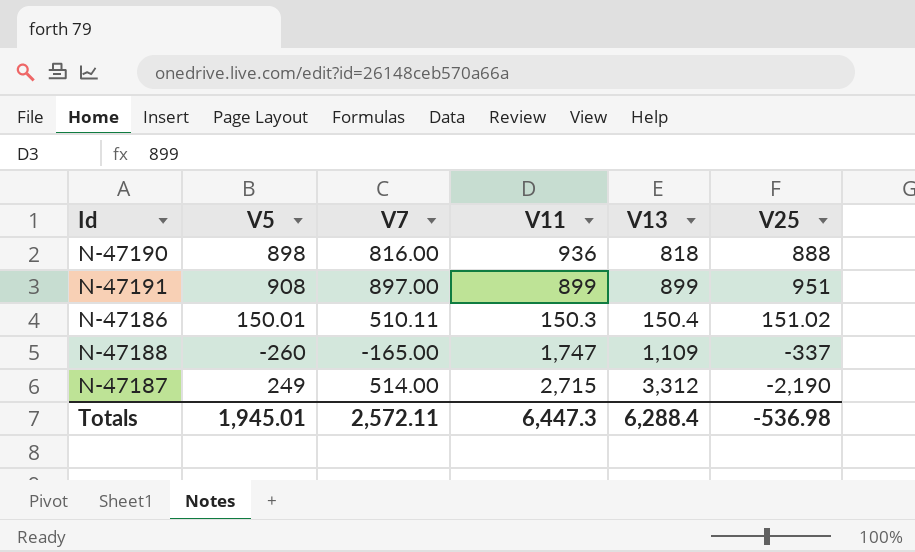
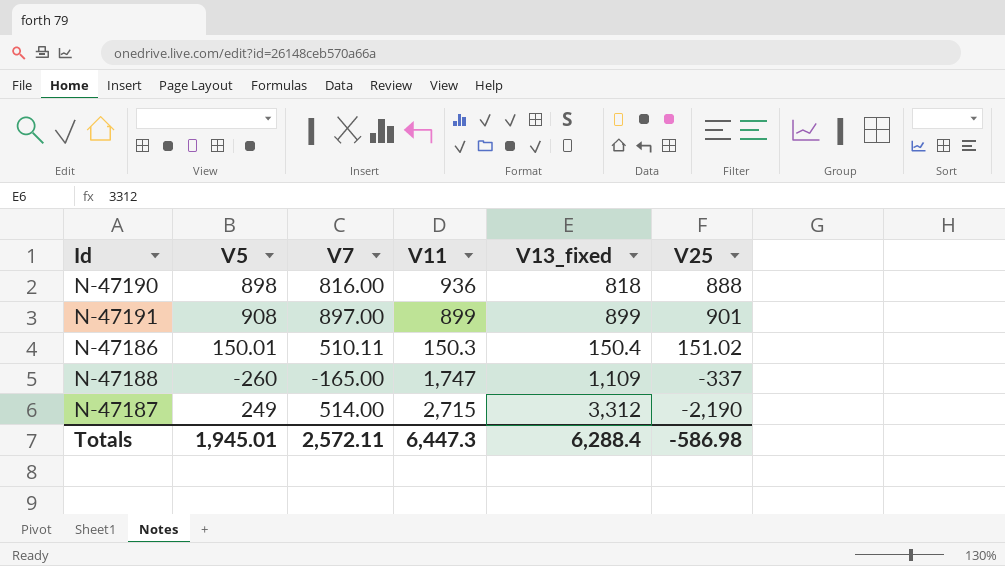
column name: V13 -> V13_fixed
N-47191 | V25: 951 -> 901
Totals | V25: -536.98 -> -586.98

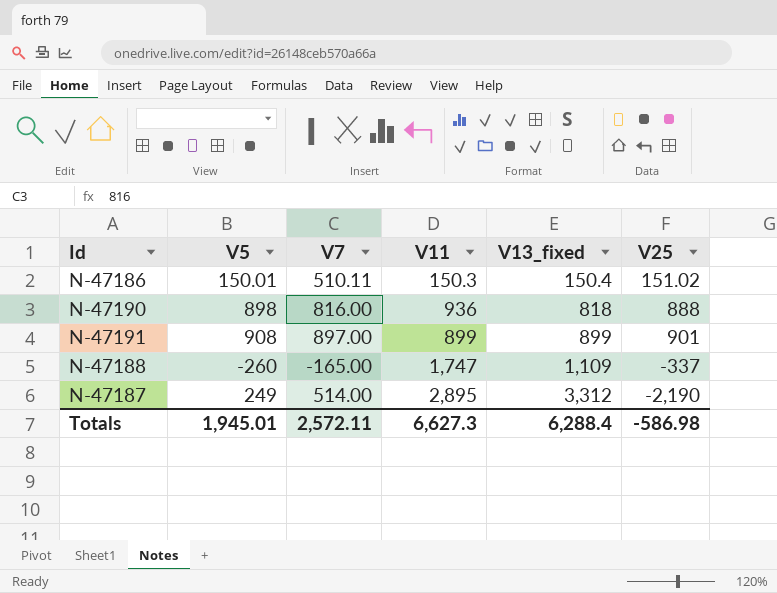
row order: none -> V13_fixed ascending
N-47187 | V11: 2,715 -> 2,895
Totals | V11: 6,447.3 -> 6,627.3

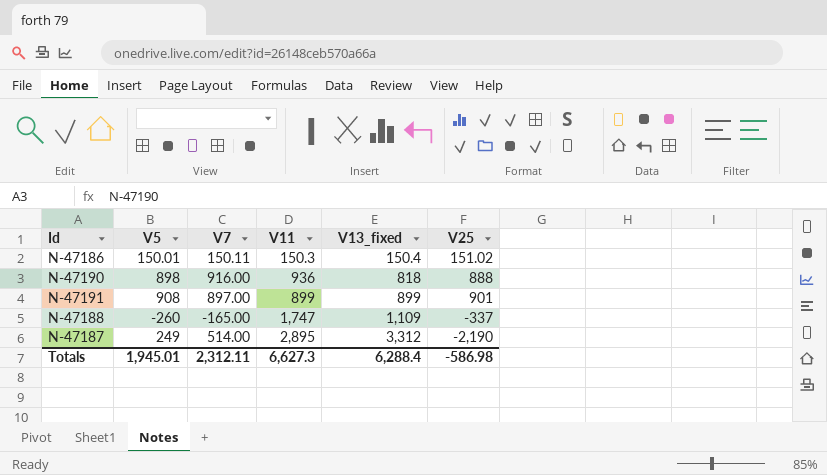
N-47186 | V7: 510.11 -> 150.11
N-47190 | V7: 816.00 -> 916.00
Totals | V7: 2,572.11 -> 2,312.11

